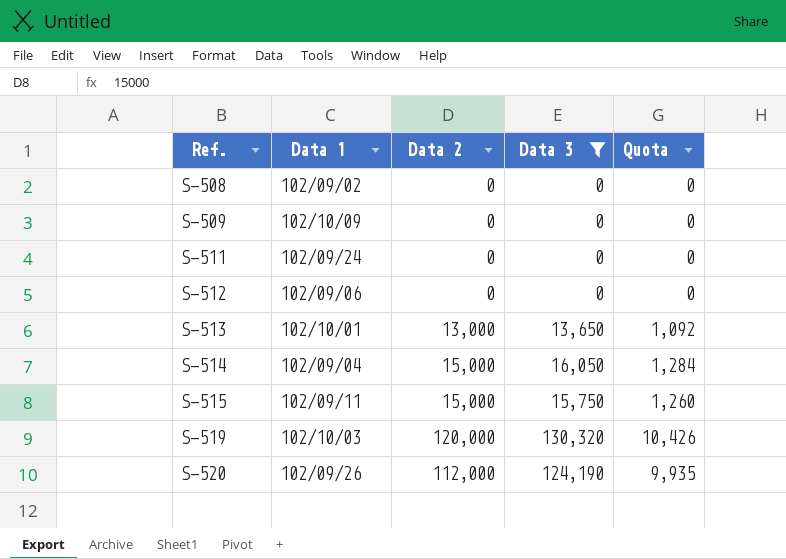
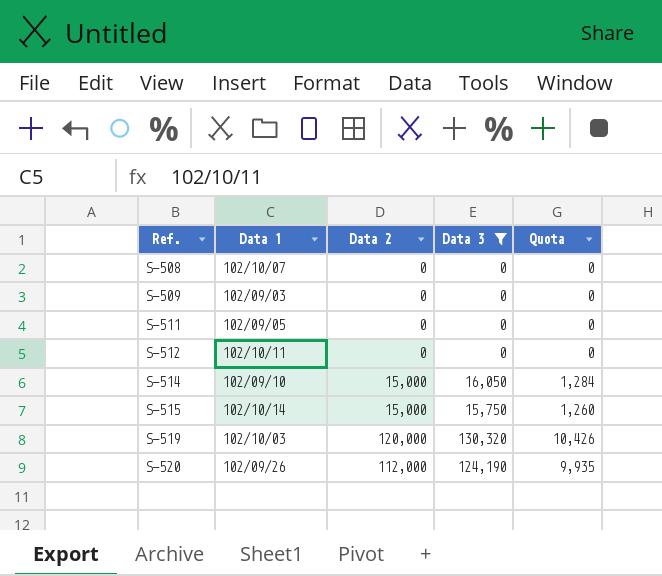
row S-513: 102/10/01 | 13,000 | 13,650 | 1,092 -> none
S-508 | Data 1: 102/09/02 -> 102/10/07
S-509 | Data 1: 102/10/09 -> 102/09/03
S-511 | Data 1: 102/09/24 -> 102/09/05
S-512 | Data 1: 102/09/06 -> 102/10/11
S-514 | Data 1: 102/09/04 -> 102/09/10
S-515 | Data 1: 102/09/11 -> 102/10/14

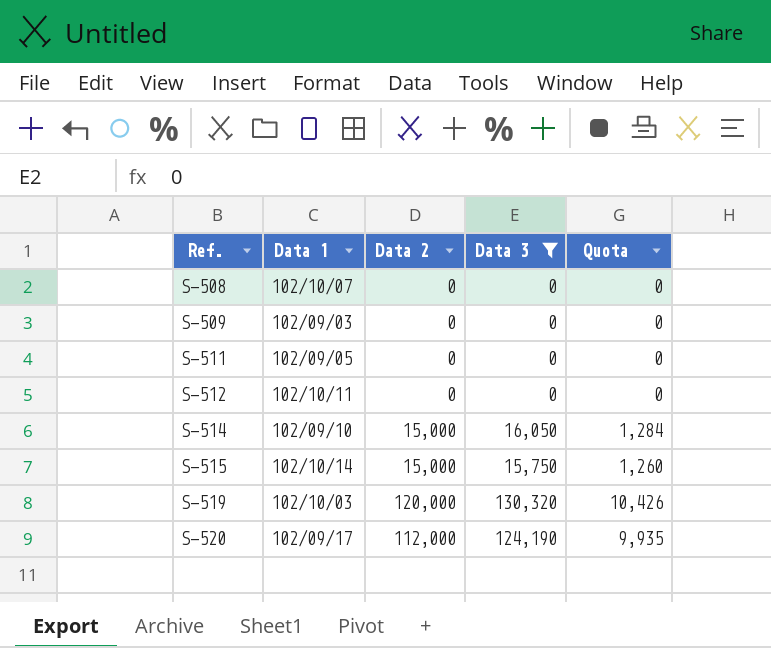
S-520 | Data 1: 102/09/26 -> 102/09/17

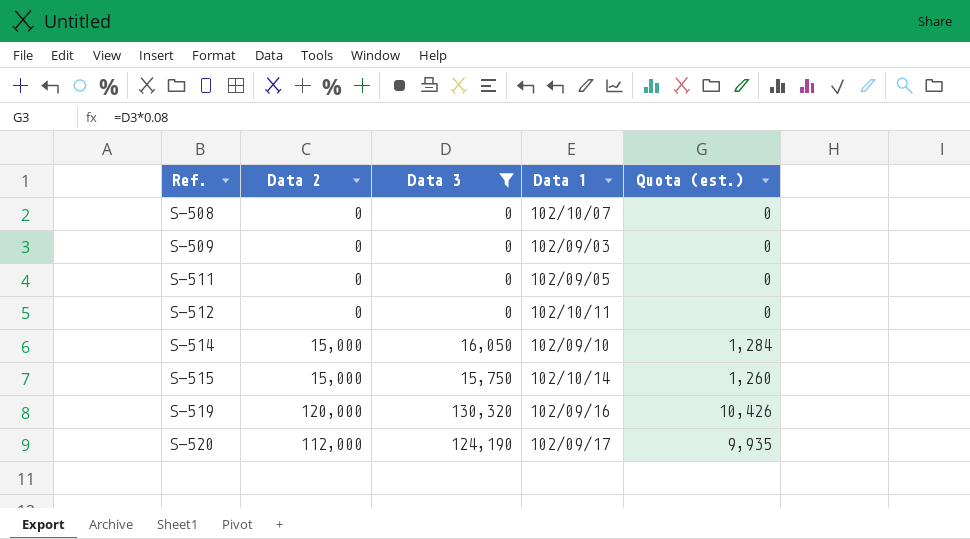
column Data 1 | position: 2 -> 4
column name: Quota -> Quota (est.)
S-519 | Data 1: 102/10/03 -> 102/09/16

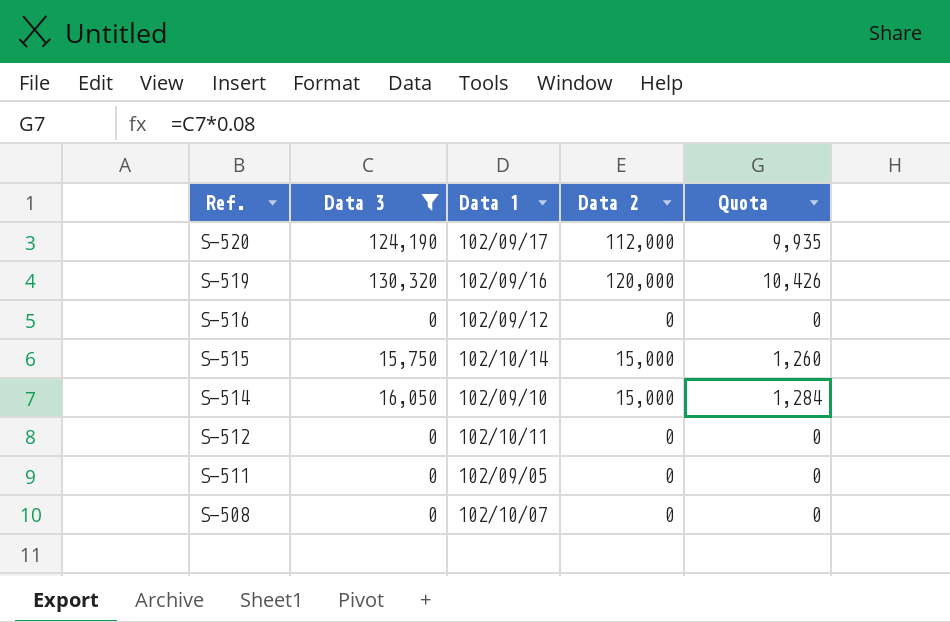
row order: Ref. ascending -> Ref. descending
column Data 2 | position: 2 -> 4
column name: Quota (est.) -> Quota
row S-509: 0 | 0 | 102/09/03 | 0 -> none
row S-516: none -> 0 | 102/09/12 | 0 | 0

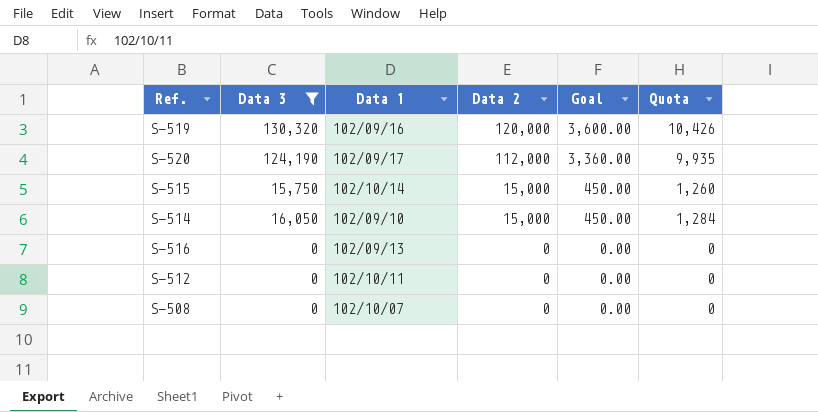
row order: Ref. descending -> Data 2 descending
column Goal | formula: none -> [Data 2] * 0.03
row S-511: 0 | 102/09/05 | 0 | 0 -> none
S-516 | Data 1: 102/09/12 -> 102/09/13

